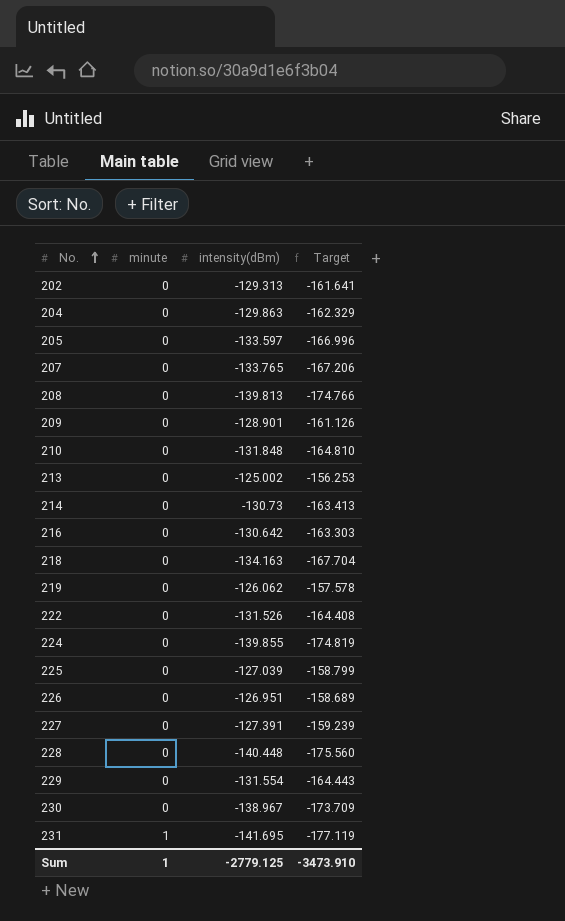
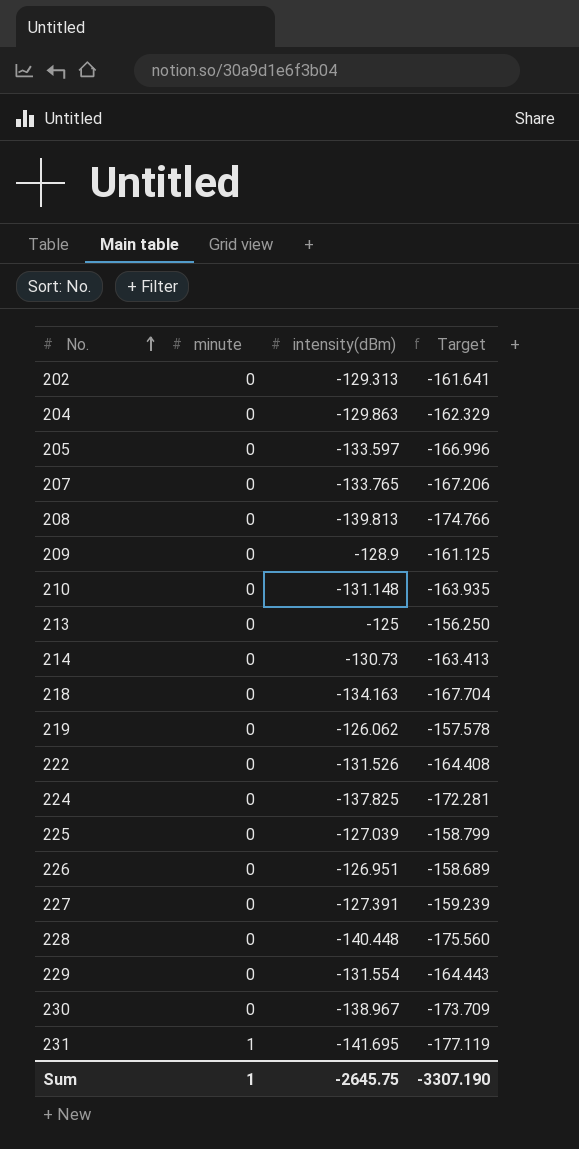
row 216: 0 | -130.642 | -163.303 -> none
209 | intensity(dBm): -128.901 -> -128.9
209 | Target: -161.126 -> -161.125
210 | intensity(dBm): -131.848 -> -131.148
210 | Target: -164.810 -> -163.935
213 | intensity(dBm): -125.002 -> -125
213 | Target: -156.253 -> -156.250
224 | intensity(dBm): -139.855 -> -137.825
224 | Target: -174.819 -> -172.281
Sum | intensity(dBm): -2779.125 -> -2645.75
Sum | Target: -3473.910 -> -3307.190

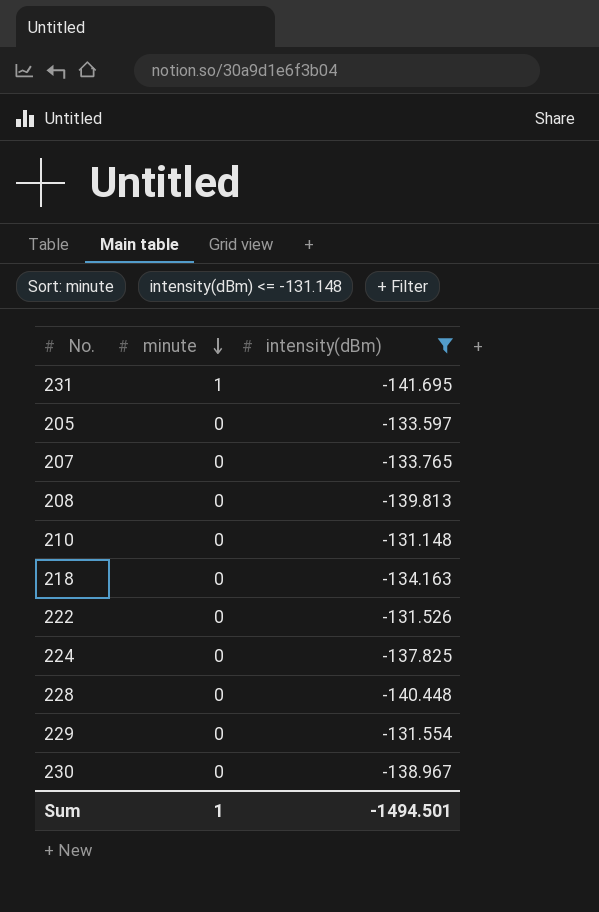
filter: none -> intensity(dBm) <= -131.148
row order: No. ascending -> minute descending
column Target | formula: [intensity(dBm)] * 1.25 -> none
Sum | intensity(dBm): -2645.75 -> -1494.501

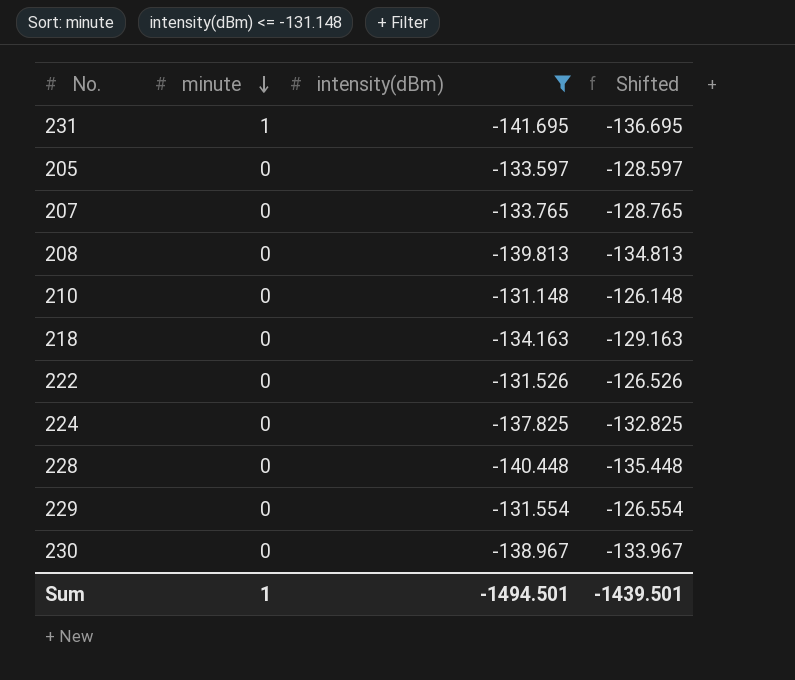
column Shifted | formula: none -> [intensity(dBm)] + 5

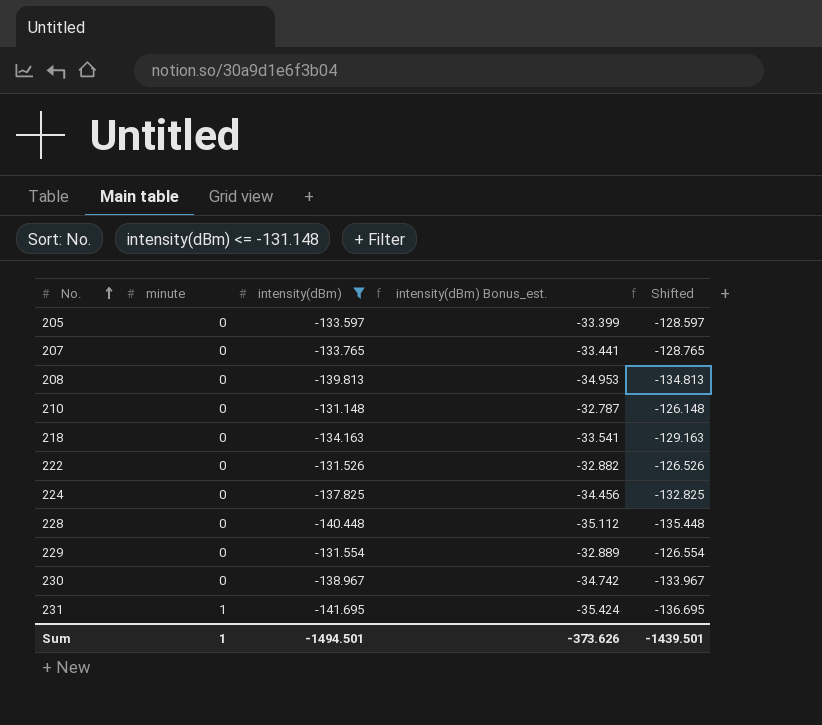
row order: minute descending -> No. ascending
column intensity(dBm) Bonus_est. | formula: none -> [intensity(dBm)] * 0.25

